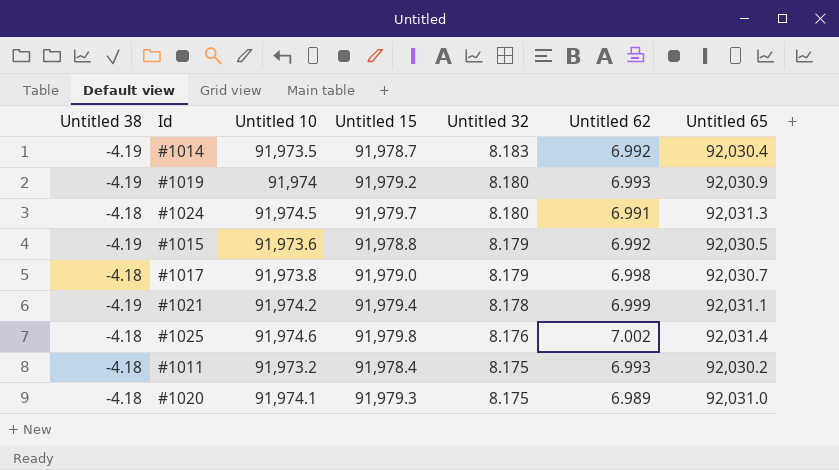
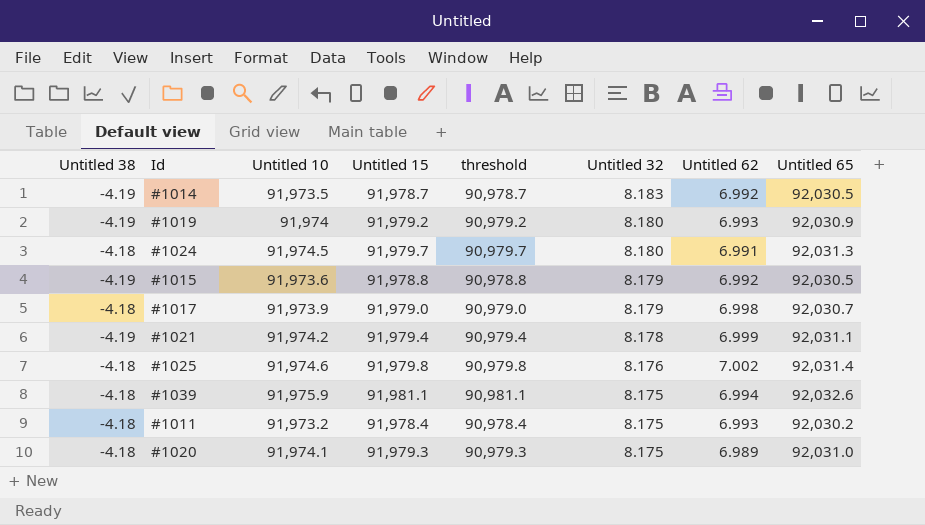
column threshold | formula: none -> [Untitled 15] - 1000
#1014 | Untitled 65: 92,030.4 -> 92,030.5
#1017 | Untitled 10: 91,973.8 -> 91,973.9
row #1039: none -> -4.18 | 91,975.9 | 91,981.1 | 90,981.1 | 8.175 | 6.994 | 92,032.6

